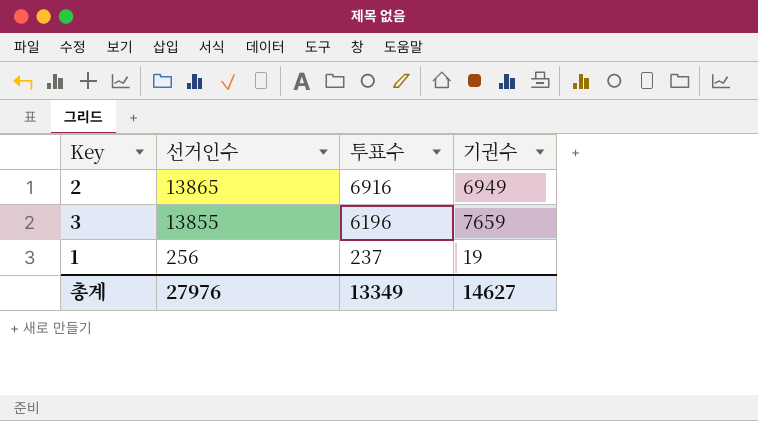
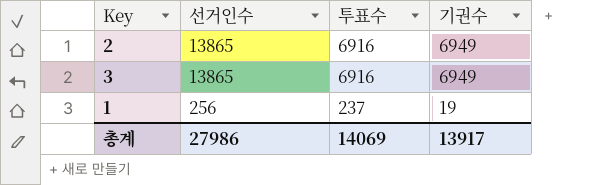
3 | 선거인수: 13855 -> 13865
3 | 투표수: 6196 -> 6916
3 | 기권수: 7659 -> 6949
총계 | 선거인수: 27976 -> 27986
총계 | 투표수: 13349 -> 14069
총계 | 기권수: 14627 -> 13917

